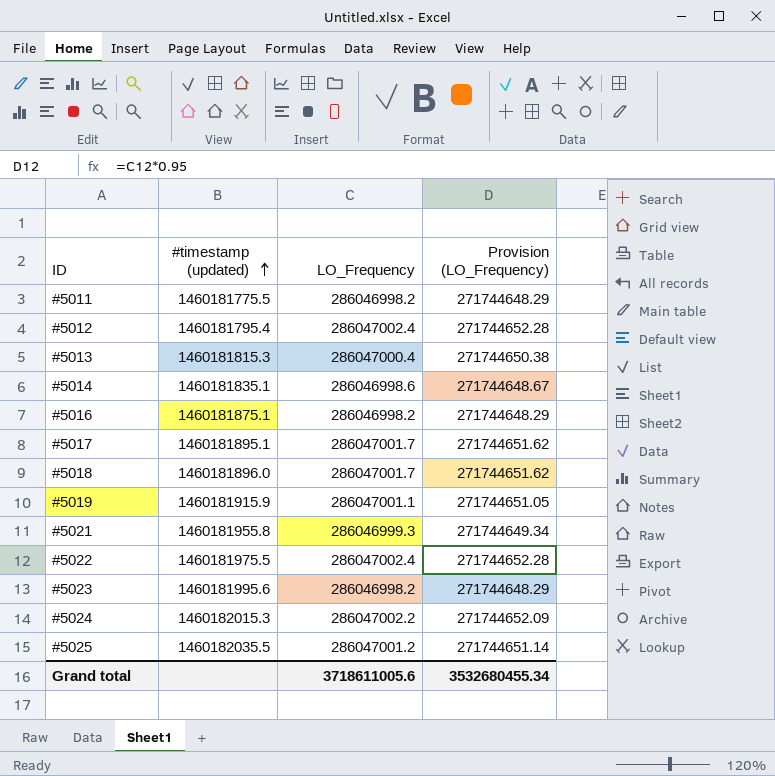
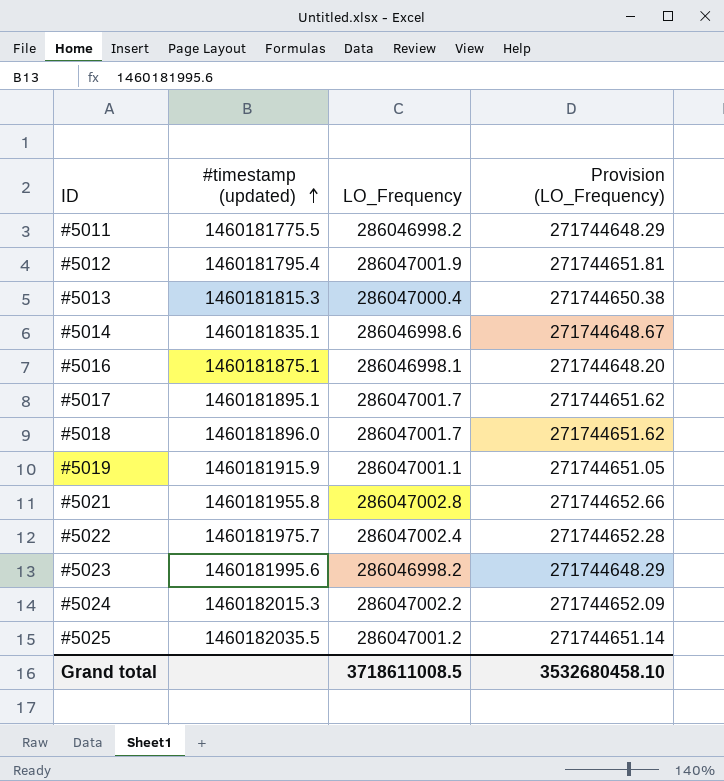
#5012 | LO_Frequency: 286047002.4 -> 286047001.9
#5012 | Provision (LO_Frequency): 271744652.28 -> 271744651.81
#5016 | LO_Frequency: 286046998.2 -> 286046998.1
#5016 | Provision (LO_Frequency): 271744648.29 -> 271744648.20
#5021 | LO_Frequency: 286046999.3 -> 286047002.8
#5021 | Provision (LO_Frequency): 271744649.34 -> 271744652.66
#5022 | #timestamp (updated): 1460181975.5 -> 1460181975.7
Grand total | LO_Frequency: 3718611005.6 -> 3718611008.5
Grand total | Provision (LO_Frequency): 3532680455.34 -> 3532680458.10

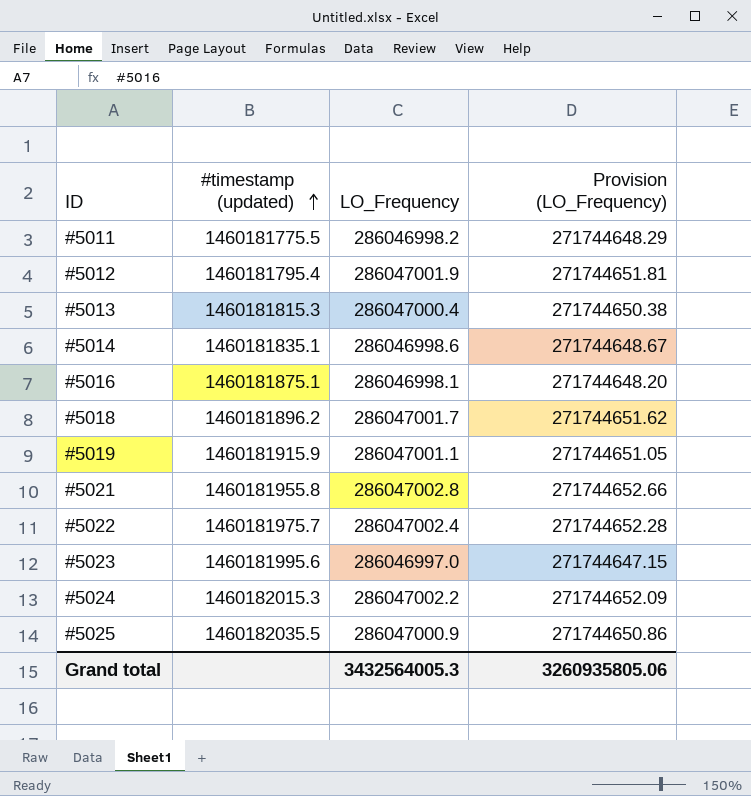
row #5017: 1460181895.1 | 286047001.7 | 271744651.62 -> none
#5018 | #timestamp (updated): 1460181896.0 -> 1460181896.2
#5023 | LO_Frequency: 286046998.2 -> 286046997.0
#5023 | Provision (LO_Frequency): 271744648.29 -> 271744647.15
#5025 | LO_Frequency: 286047001.2 -> 286047000.9
#5025 | Provision (LO_Frequency): 271744651.14 -> 271744650.86
Grand total | LO_Frequency: 3718611008.5 -> 3432564005.3
Grand total | Provision (LO_Frequency): 3532680458.10 -> 3260935805.06

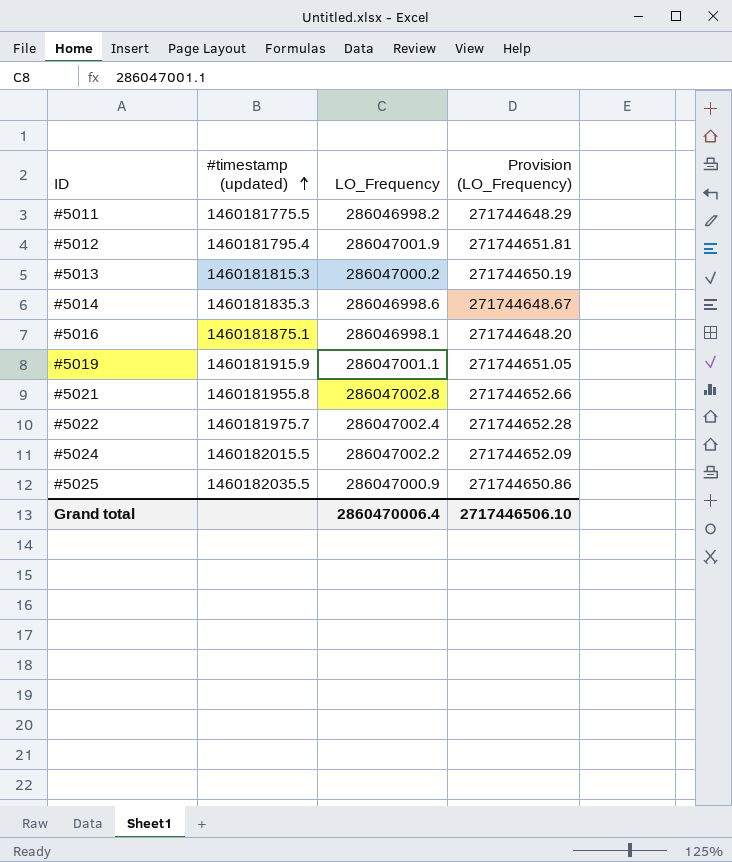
row #5018: 1460181896.2 | 286047001.7 | 271744651.62 -> none
row #5023: 1460181995.6 | 286046997.0 | 271744647.15 -> none
#5013 | LO_Frequency: 286047000.4 -> 286047000.2
#5013 | Provision (LO_Frequency): 271744650.38 -> 271744650.19
#5014 | #timestamp (updated): 1460181835.1 -> 1460181835.3
#5024 | #timestamp (updated): 1460182015.3 -> 1460182015.5
Grand total | LO_Frequency: 3432564005.3 -> 2860470006.4
Grand total | Provision (LO_Frequency): 3260935805.06 -> 2717446506.10

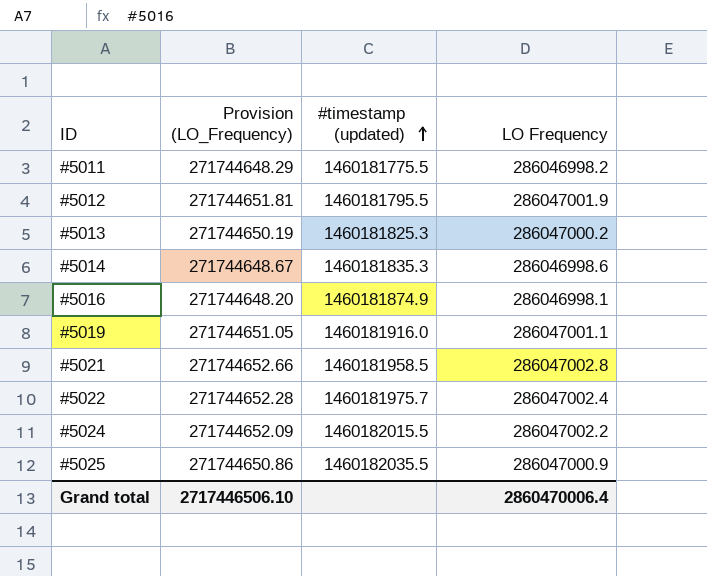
column Provision (LO_Frequency) | position: 4 -> 2
column name: LO_Frequency -> LO Frequency
#5012 | #timestamp (updated): 1460181795.4 -> 1460181795.5
#5013 | #timestamp (updated): 1460181815.3 -> 1460181825.3
#5016 | #timestamp (updated): 1460181875.1 -> 1460181874.9
#5019 | #timestamp (updated): 1460181915.9 -> 1460181916.0
#5021 | #timestamp (updated): 1460181955.8 -> 1460181958.5

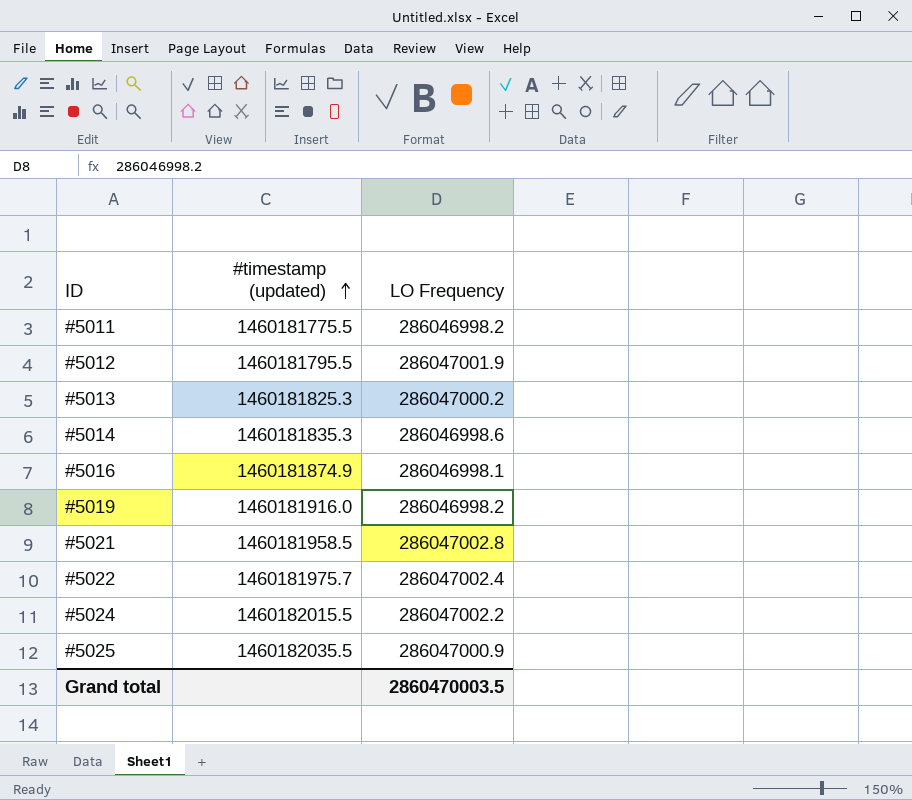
column Provision (LO_Frequency) | formula: [LO Frequency] * 0.95 -> none
#5019 | LO Frequency: 286047001.1 -> 286046998.2
Grand total | LO Frequency: 2860470006.4 -> 2860470003.5

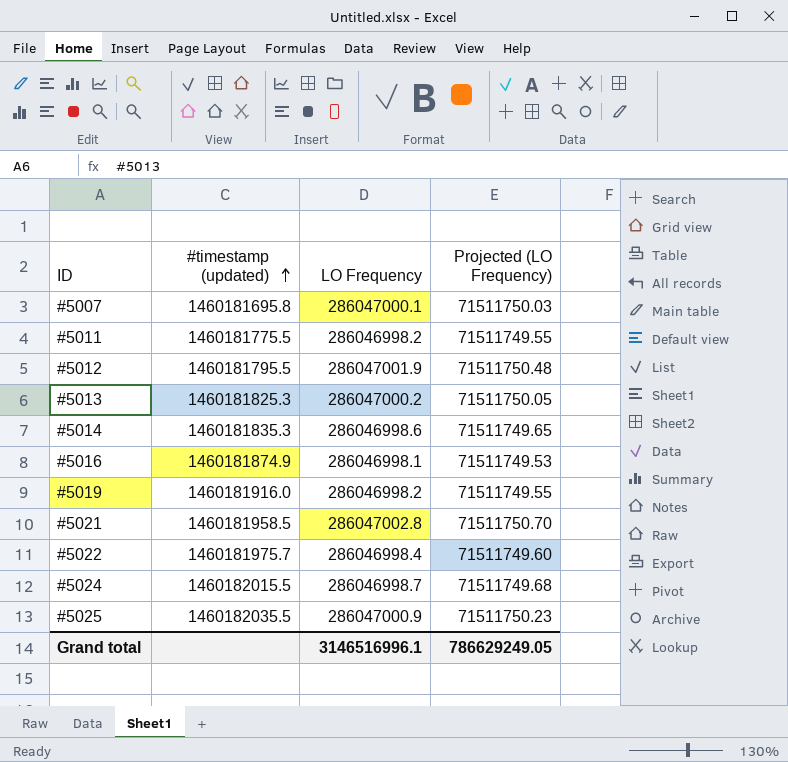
column Projected (LO Frequency) | formula: none -> [LO Frequency] * 0.25
row #5007: none -> 1460181695.8 | 286047000.1 | 71511750.03
#5022 | LO Frequency: 286047002.4 -> 286046998.4
#5024 | LO Frequency: 286047002.2 -> 286046998.7
Grand total | LO Frequency: 2860470003.5 -> 3146516996.1

